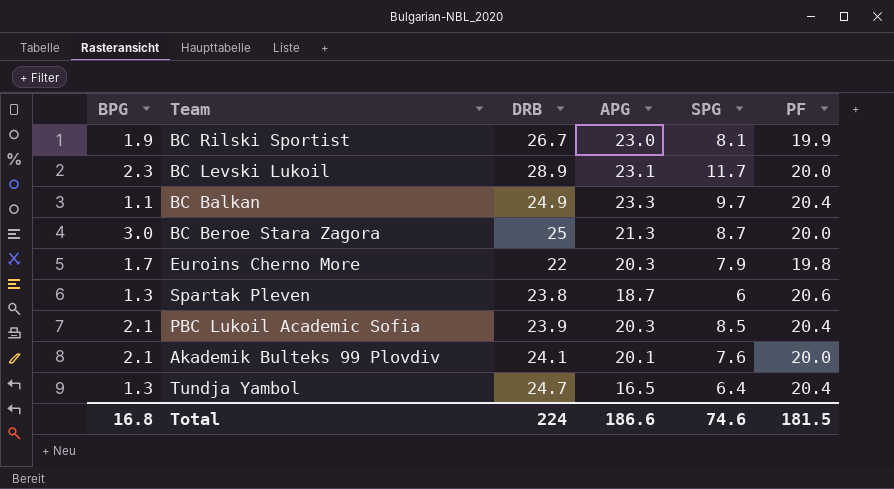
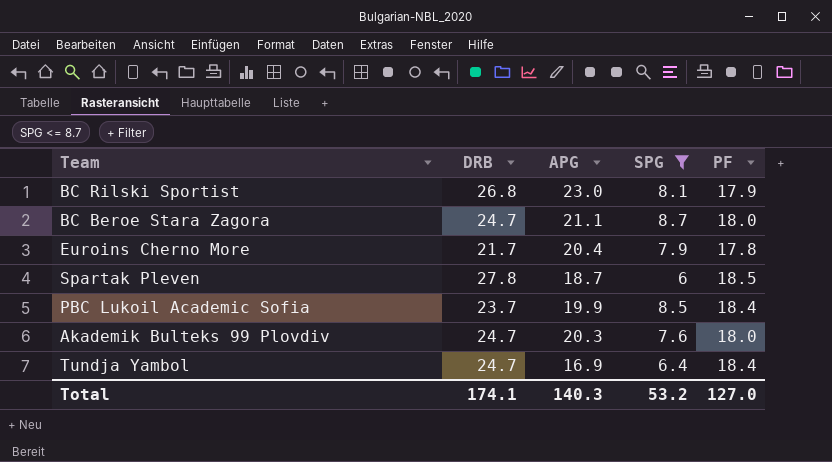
filter: none -> SPG <= 8.7
column BPG | position: 1 -> none
BC Rilski Sportist | DRB: 26.7 -> 26.8
BC Rilski Sportist | PF: 19.9 -> 17.9
BC Beroe Stara Zagora | DRB: 25 -> 24.7
BC Beroe Stara Zagora | APG: 21.3 -> 21.1
BC Beroe Stara Zagora | PF: 20.0 -> 18.0
Euroins Cherno More | DRB: 22 -> 21.7
Euroins Cherno More | APG: 20.3 -> 20.4
Euroins Cherno More | PF: 19.8 -> 17.8
Spartak Pleven | DRB: 23.8 -> 27.8
Spartak Pleven | PF: 20.6 -> 18.5
PBC Lukoil Academic Sofia | DRB: 23.9 -> 23.7
PBC Lukoil Academic Sofia | APG: 20.3 -> 19.9
PBC Lukoil Academic Sofia | PF: 20.4 -> 18.4
Akademik Bulteks 99 Plovdiv | DRB: 24.1 -> 24.7
Akademik Bulteks 99 Plovdiv | APG: 20.1 -> 20.3
Akademik Bulteks 99 Plovdiv | PF: 20.0 -> 18.0
Tundja Yambol | APG: 16.5 -> 16.9
Tundja Yambol | PF: 20.4 -> 18.4
Total | DRB: 224 -> 174.1
Total | APG: 186.6 -> 140.3
Total | SPG: 74.6 -> 53.2
Total | PF: 181.5 -> 127.0

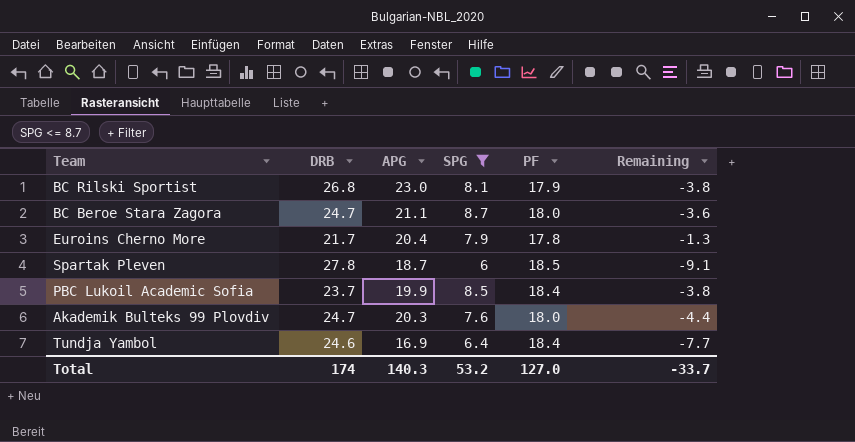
column Remaining | formula: none -> [APG] - [DRB]
Tundja Yambol | DRB: 24.7 -> 24.6
Total | DRB: 174.1 -> 174

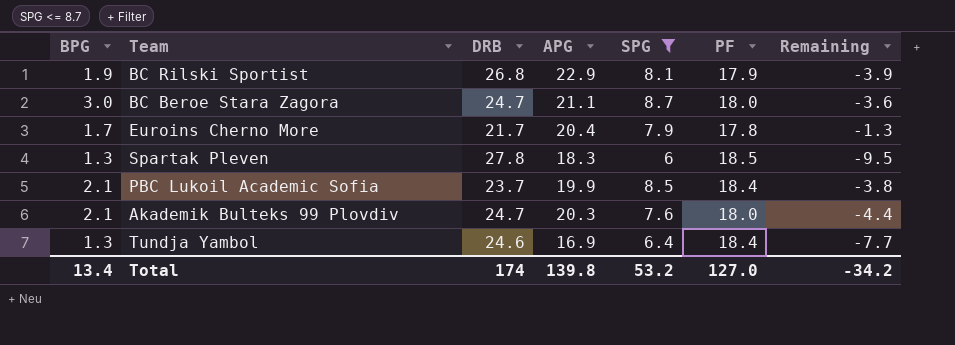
column BPG | position: none -> 1
BC Rilski Sportist | APG: 23.0 -> 22.9
BC Rilski Sportist | Remaining: -3.8 -> -3.9
Spartak Pleven | APG: 18.7 -> 18.3
Spartak Pleven | Remaining: -9.1 -> -9.5
Total | APG: 140.3 -> 139.8
Total | Remaining: -33.7 -> -34.2

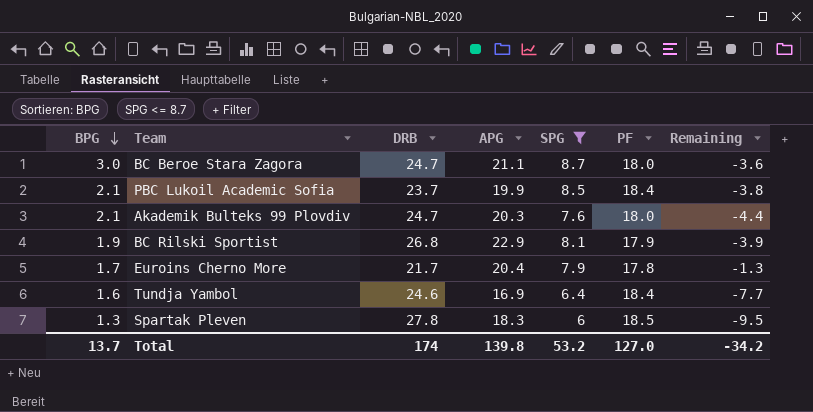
row order: none -> BPG descending
Tundja Yambol | BPG: 1.3 -> 1.6
Total | BPG: 13.4 -> 13.7

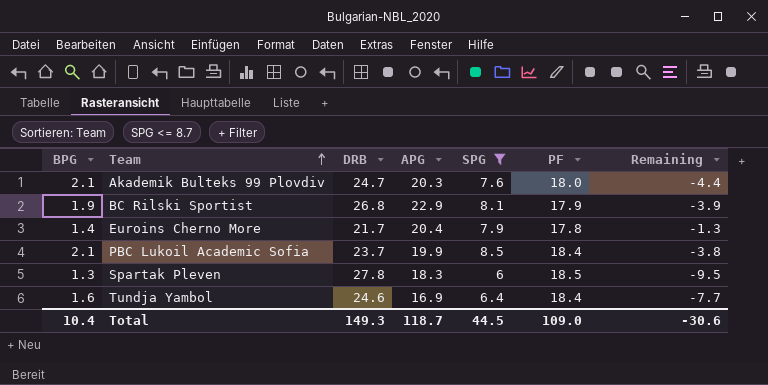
row order: BPG descending -> Team ascending
row BC Beroe Stara Zagora: 3.0 | 24.7 | 21.1 | 8.7 | 18.0 | -3.6 -> none
Euroins Cherno More | BPG: 1.7 -> 1.4
Total | BPG: 13.7 -> 10.4
Total | DRB: 174 -> 149.3
Total | APG: 139.8 -> 118.7
Total | SPG: 53.2 -> 44.5
Total | PF: 127.0 -> 109.0
Total | Remaining: -34.2 -> -30.6

